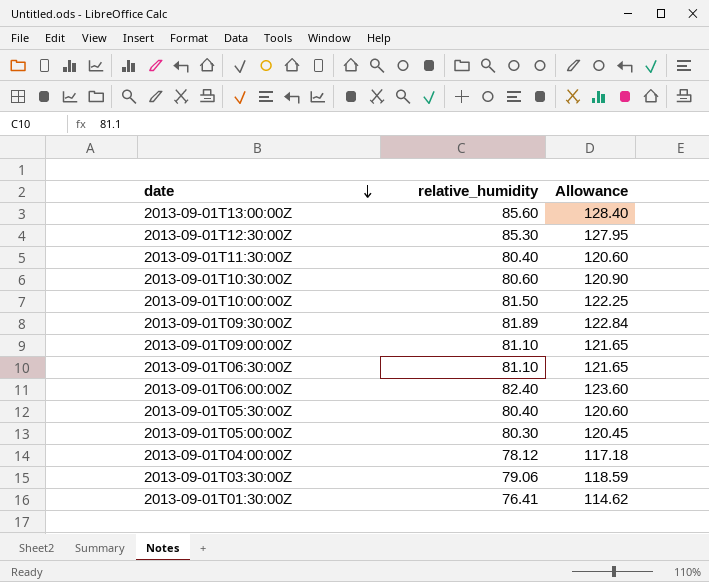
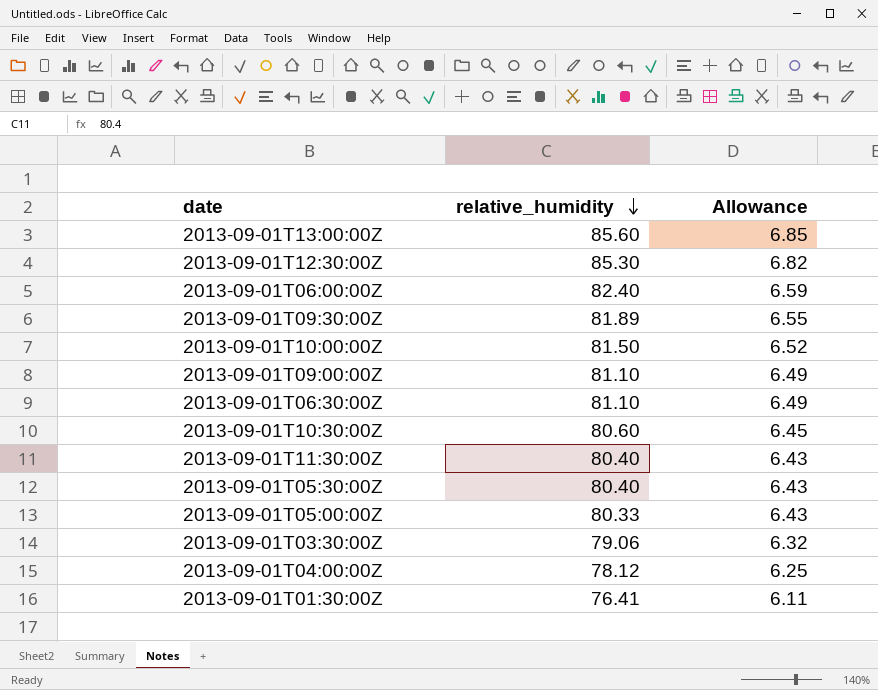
row order: date descending -> relative_humidity descending
column Allowance | formula: [relative_humidity] * 1.5 -> [relative_humidity] * 0.08
2013-09-01T05:00:00Z | relative_humidity: 80.30 -> 80.33

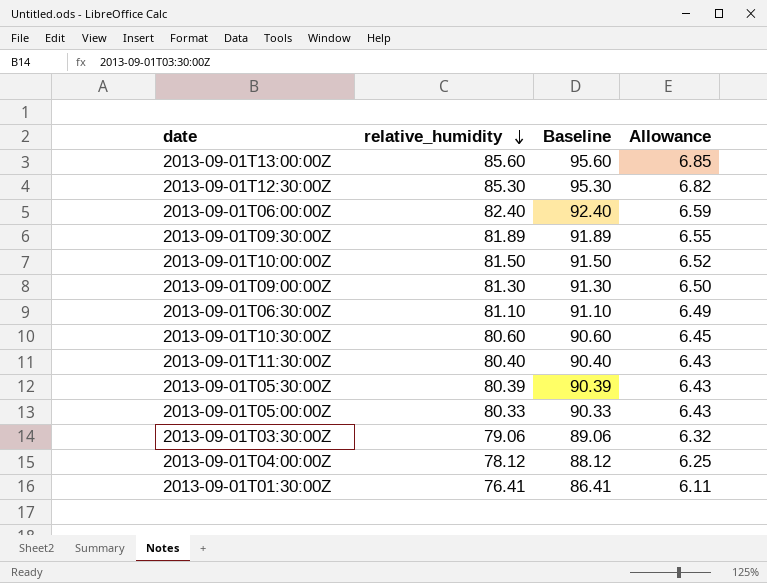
column Baseline | formula: none -> [relative_humidity] + 10
2013-09-01T09:00:00Z | relative_humidity: 81.10 -> 81.30
2013-09-01T09:00:00Z | Allowance: 6.49 -> 6.50
2013-09-01T05:30:00Z | relative_humidity: 80.40 -> 80.39

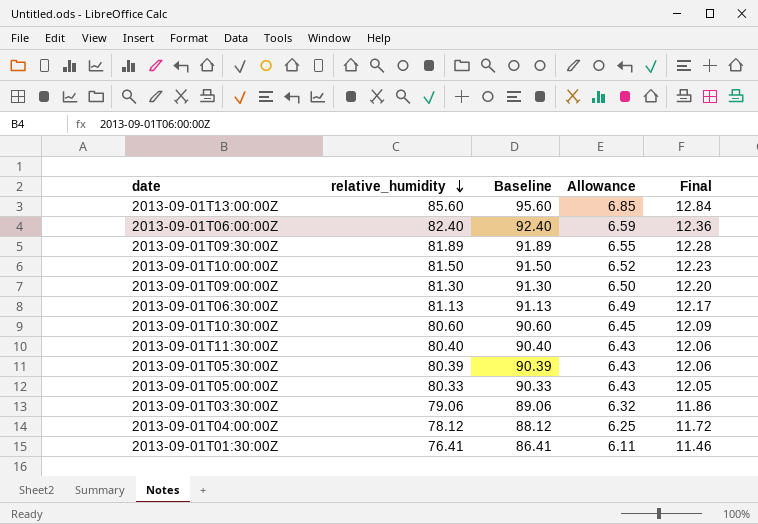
column Final | formula: none -> [relative_humidity] * 0.15
row 2013-09-01T12:30:00Z: 85.30 | 95.30 | 6.82 -> none
2013-09-01T06:30:00Z | relative_humidity: 81.10 -> 81.13
2013-09-01T06:30:00Z | Baseline: 91.10 -> 91.13

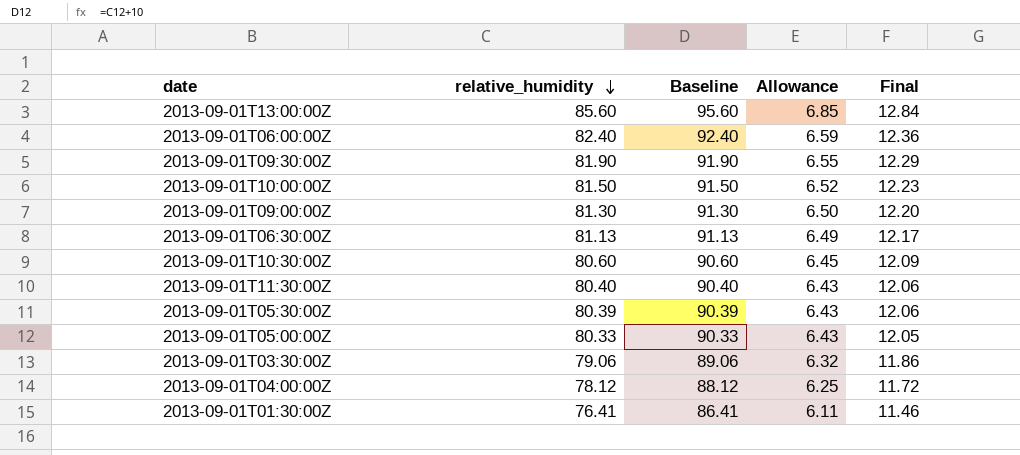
2013-09-01T09:30:00Z | relative_humidity: 81.89 -> 81.90
2013-09-01T09:30:00Z | Baseline: 91.89 -> 91.90
2013-09-01T09:30:00Z | Final: 12.28 -> 12.29

